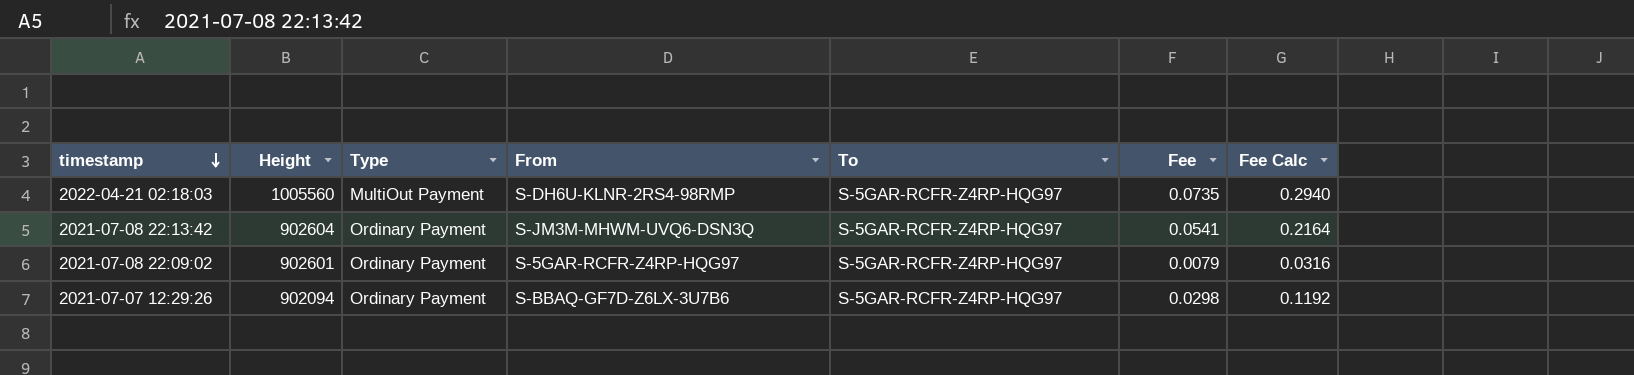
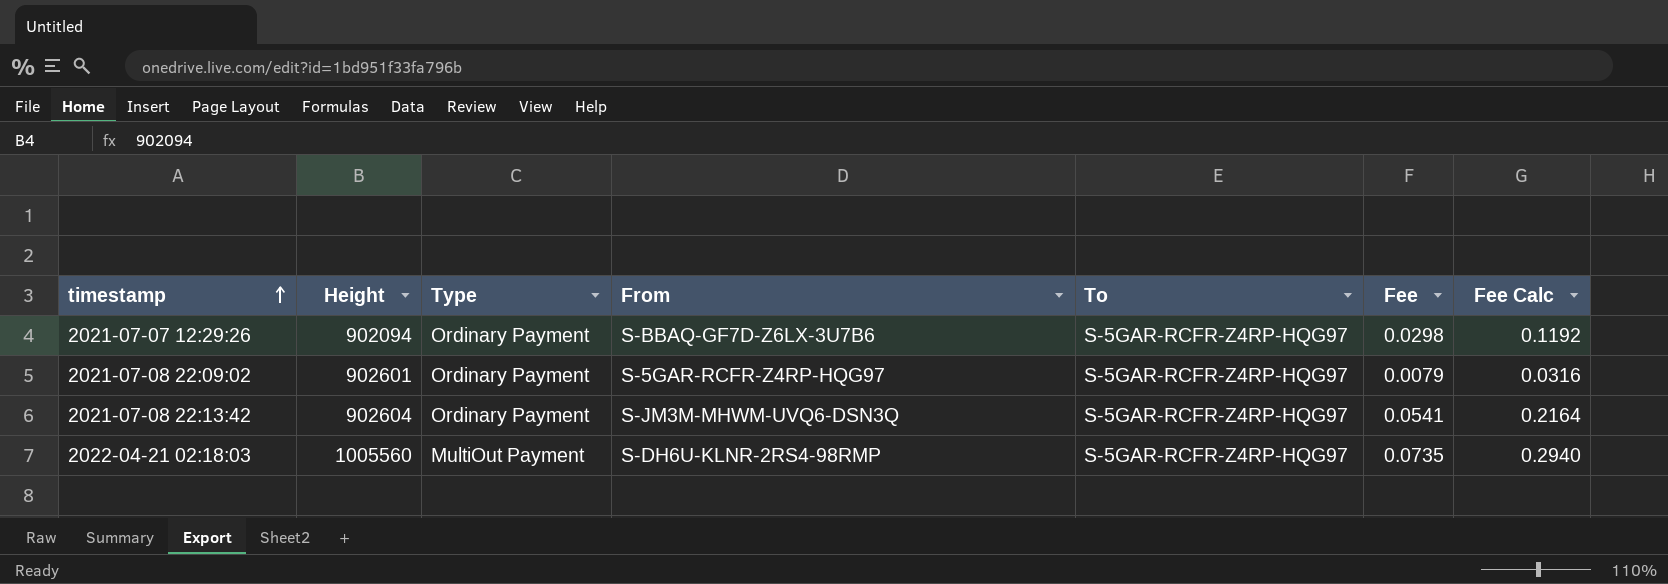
row order: timestamp descending -> timestamp ascending

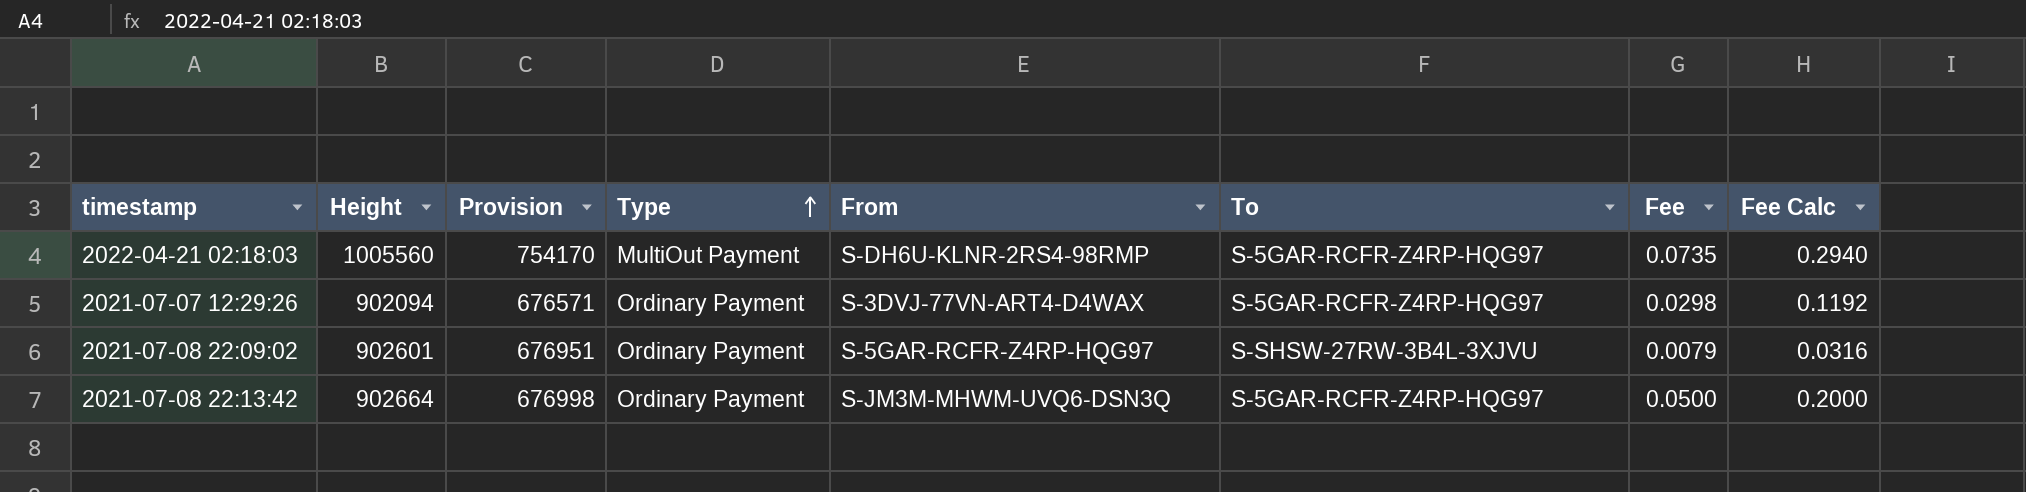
row order: timestamp ascending -> Type ascending
column Provision | formula: none -> [Height] * 0.75
2021-07-07 12:29:26 | From: S-BBAQ-GF7D-Z6LX-3U7B6 -> S-3DVJ-77VN-ART4-D4WAX
2021-07-08 22:09:02 | To: S-5GAR-RCFR-Z4RP-HQG97 -> S-SHSW-27RW-3B4L-3XJVU
2021-07-08 22:13:42 | Height: 902604 -> 902664
2021-07-08 22:13:42 | Fee: 0.0541 -> 0.0500
2021-07-08 22:13:42 | Fee Calc: 0.2164 -> 0.2000

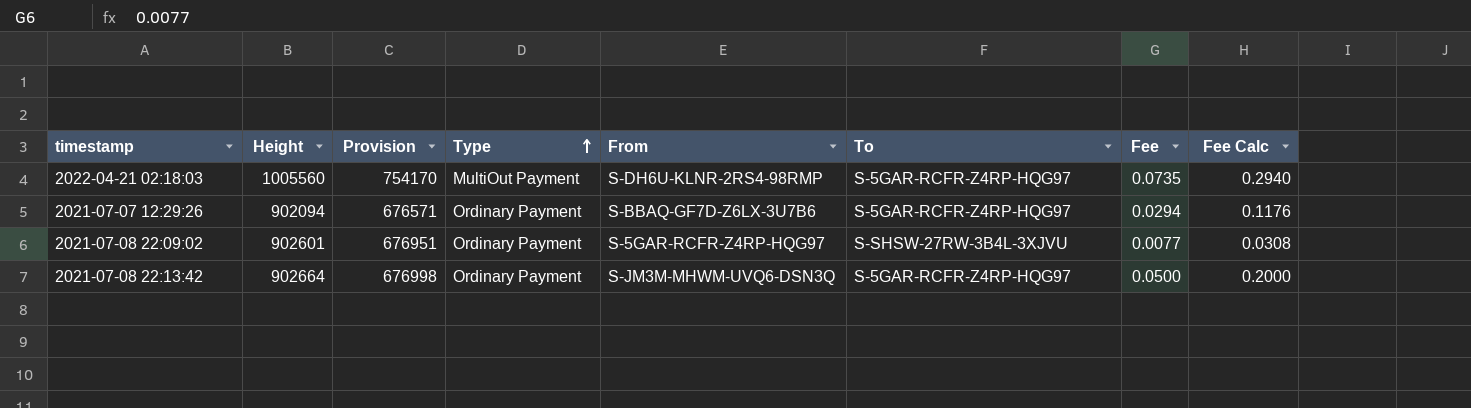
2021-07-07 12:29:26 | From: S-3DVJ-77VN-ART4-D4WAX -> S-BBAQ-GF7D-Z6LX-3U7B6
2021-07-07 12:29:26 | Fee: 0.0298 -> 0.0294
2021-07-07 12:29:26 | Fee Calc: 0.1192 -> 0.1176
2021-07-08 22:09:02 | Fee: 0.0079 -> 0.0077
2021-07-08 22:09:02 | Fee Calc: 0.0316 -> 0.0308

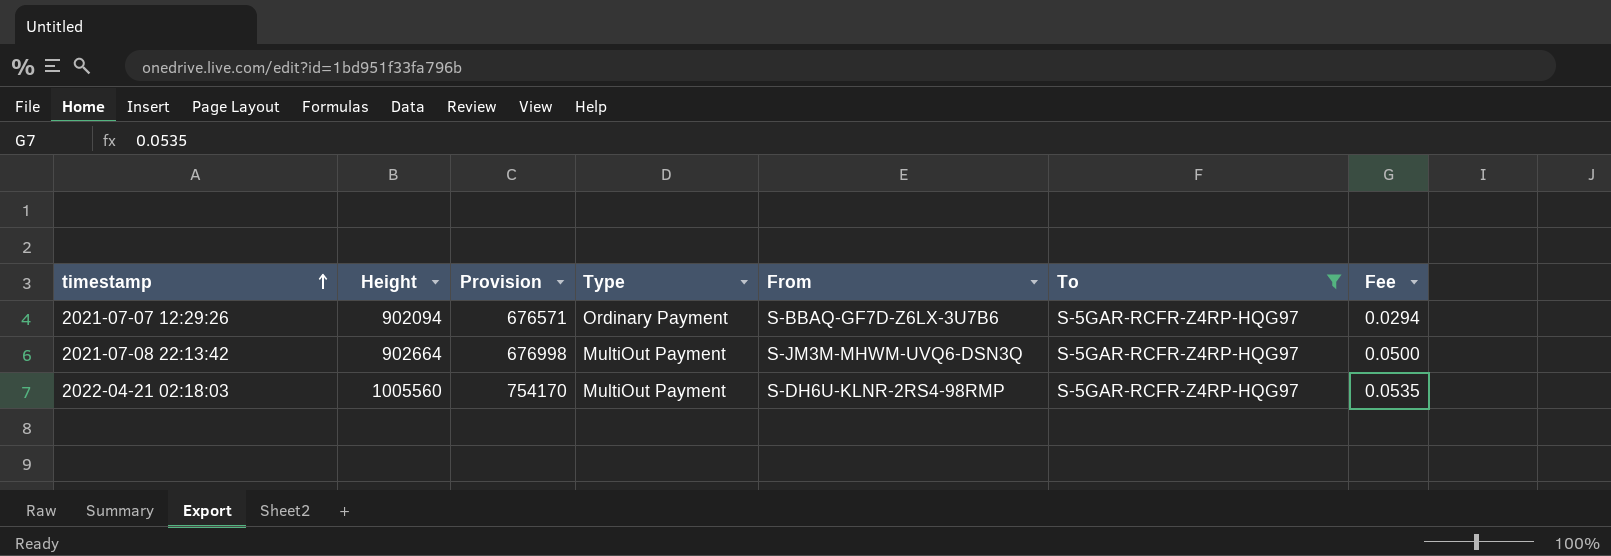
filter: none -> To = S-5GAR-RCFR-Z4RP-HQG97
row order: Type ascending -> timestamp ascending
column Fee Calc | formula: [Fee] * 4 -> none
2021-07-08 22:13:42 | Type: Ordinary Payment -> MultiOut Payment
2022-04-21 02:18:03 | Fee: 0.0735 -> 0.0535

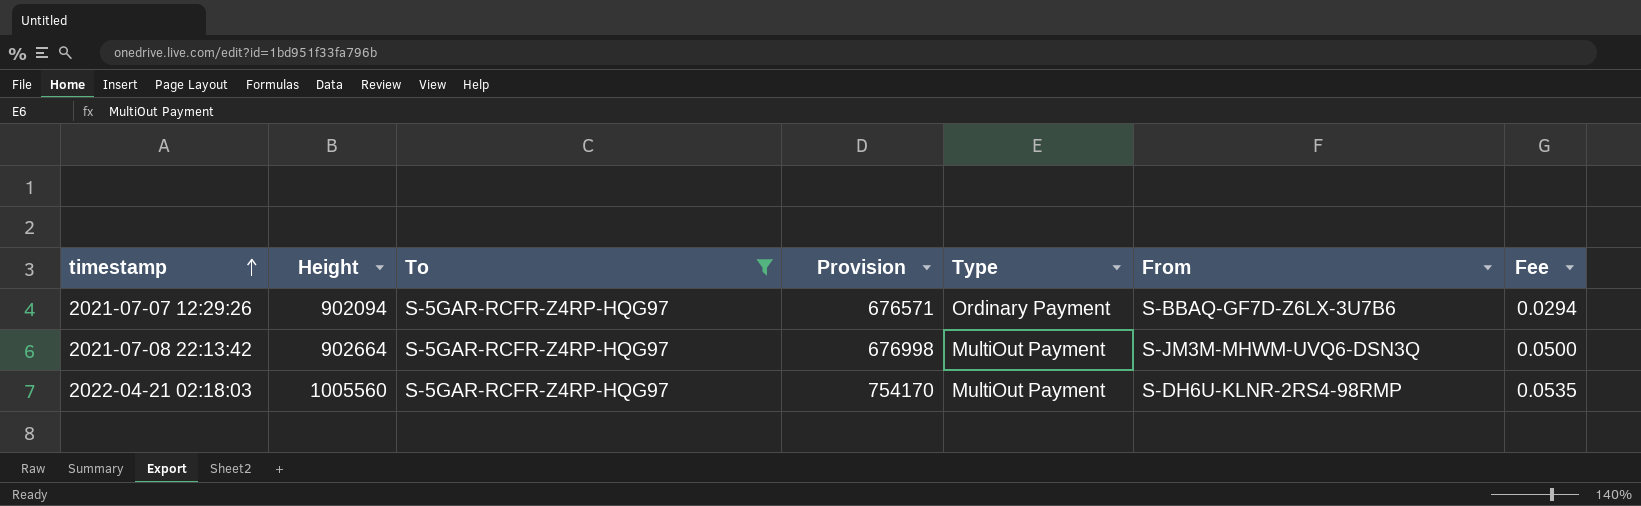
column To | position: 6 -> 3

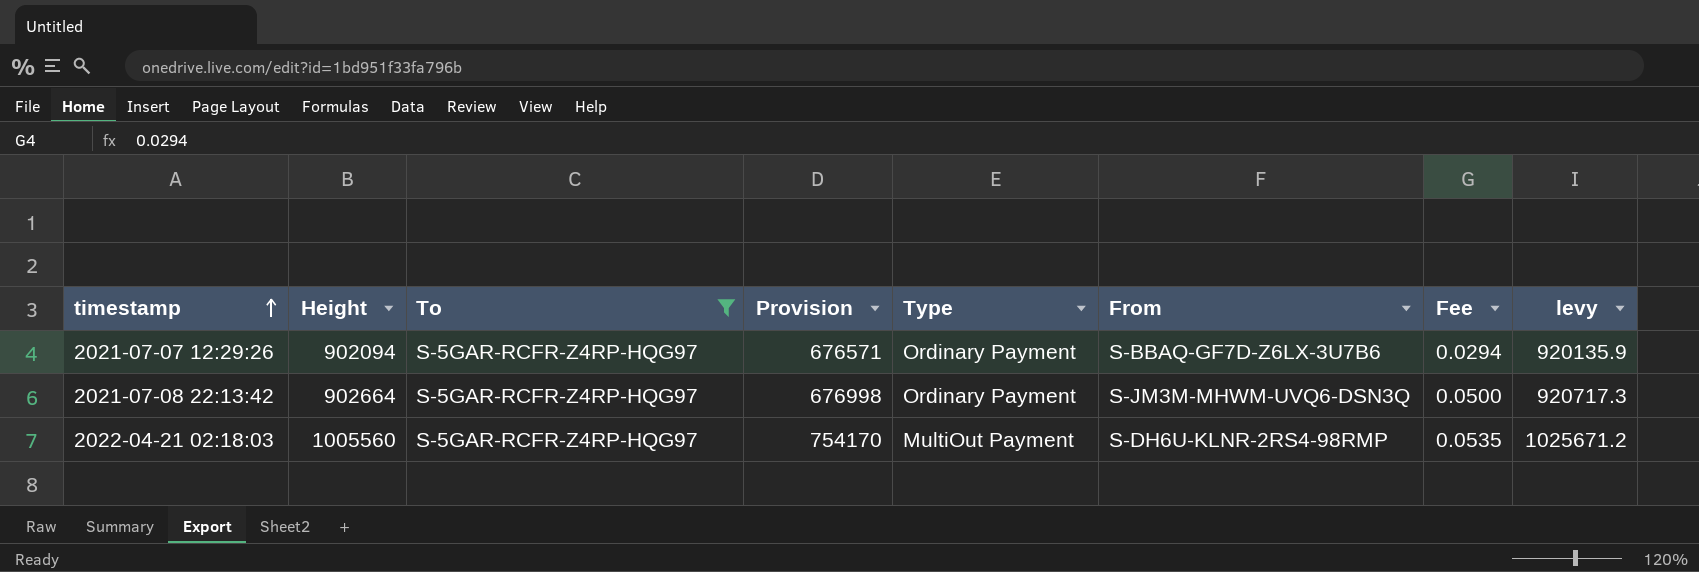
column levy | formula: none -> [Height] * 1.02
2021-07-08 22:13:42 | Type: MultiOut Payment -> Ordinary Payment

